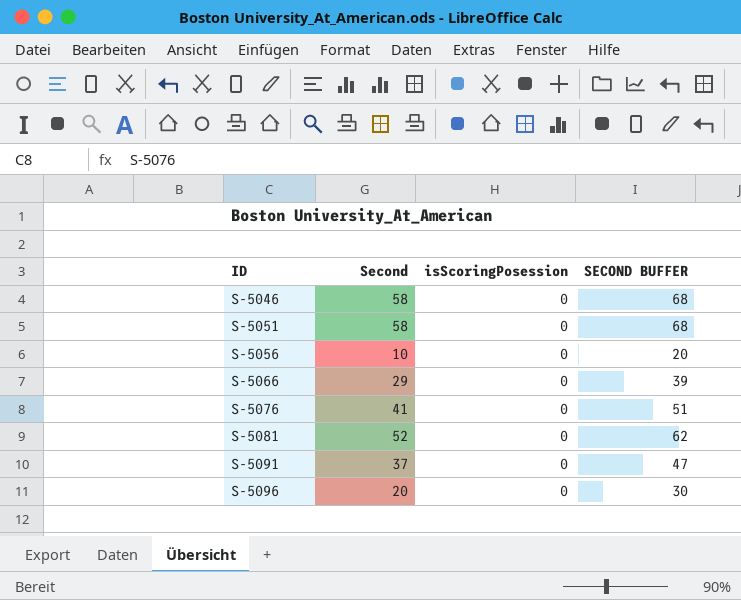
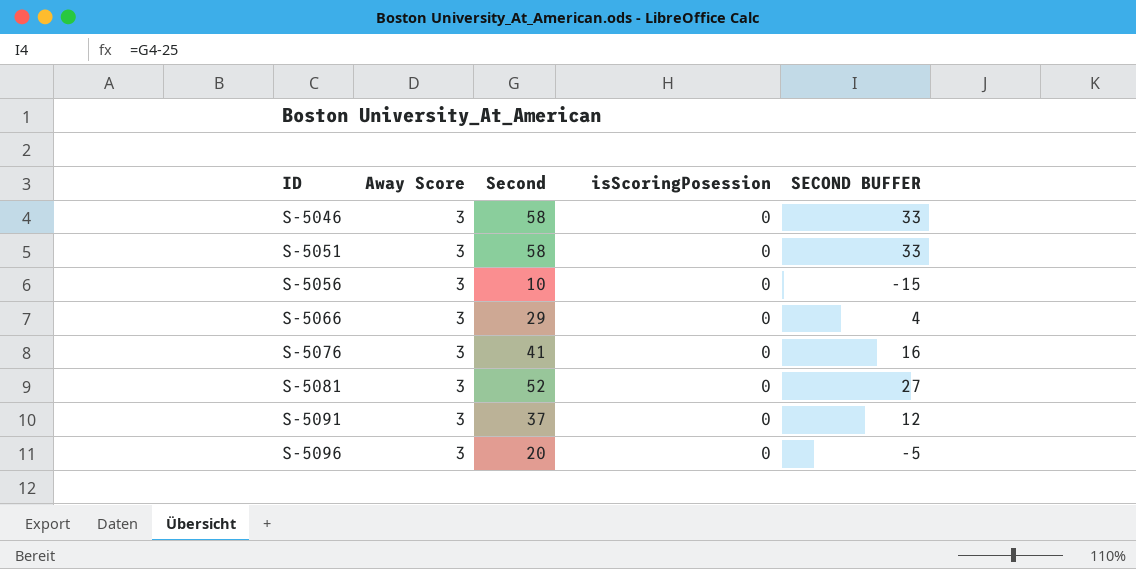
column Away Score | position: none -> 2
column SECOND BUFFER | formula: [Second] + 10 -> [Second] - 25

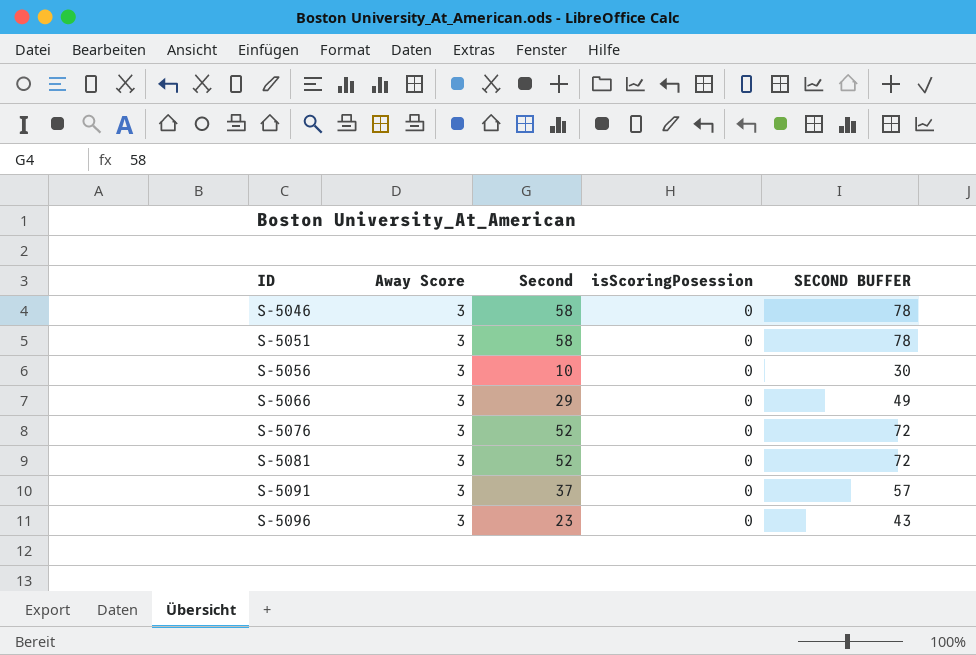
column SECOND BUFFER | formula: [Second] - 25 -> [Second] + 20
S-5076 | Second: 41 -> 52
S-5096 | Second: 20 -> 23

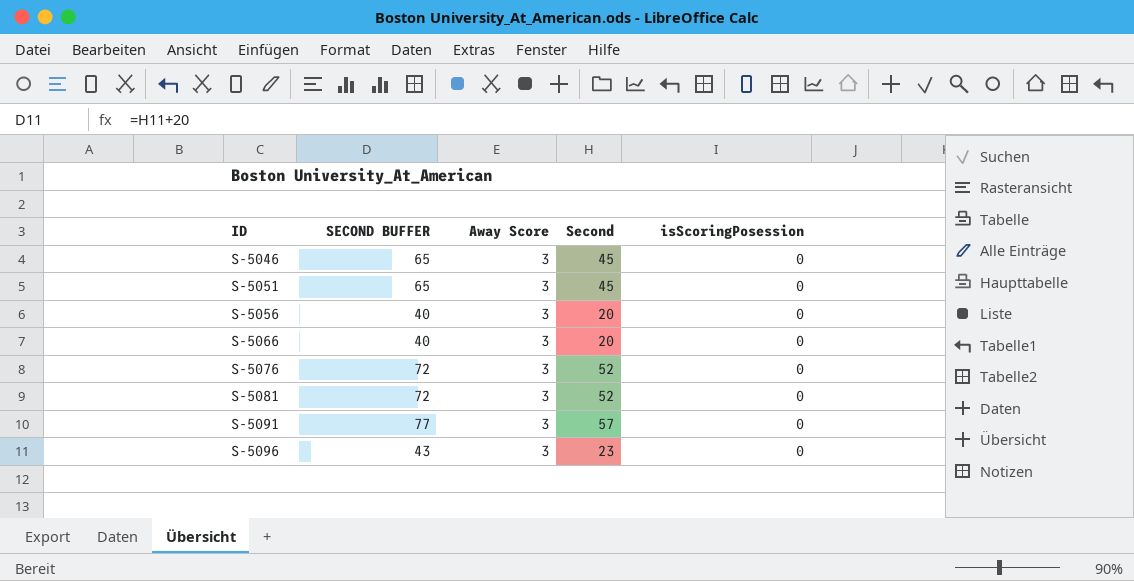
column SECOND BUFFER | position: 5 -> 2
S-5046 | SECOND BUFFER: 78 -> 65
S-5046 | Second: 58 -> 45
S-5051 | SECOND BUFFER: 78 -> 65
S-5051 | Second: 58 -> 45
S-5056 | SECOND BUFFER: 30 -> 40
S-5056 | Second: 10 -> 20
S-5066 | SECOND BUFFER: 49 -> 40
S-5066 | Second: 29 -> 20
S-5091 | SECOND BUFFER: 57 -> 77
S-5091 | Second: 37 -> 57

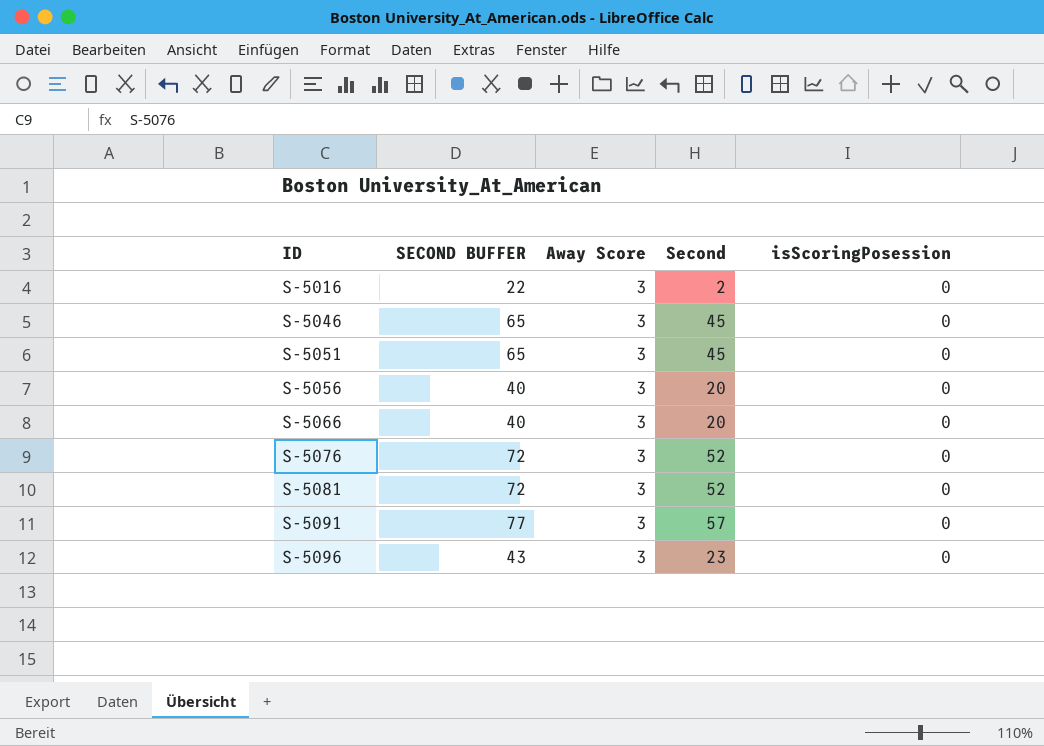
row S-5016: none -> 22 | 3 | 2 | 0

